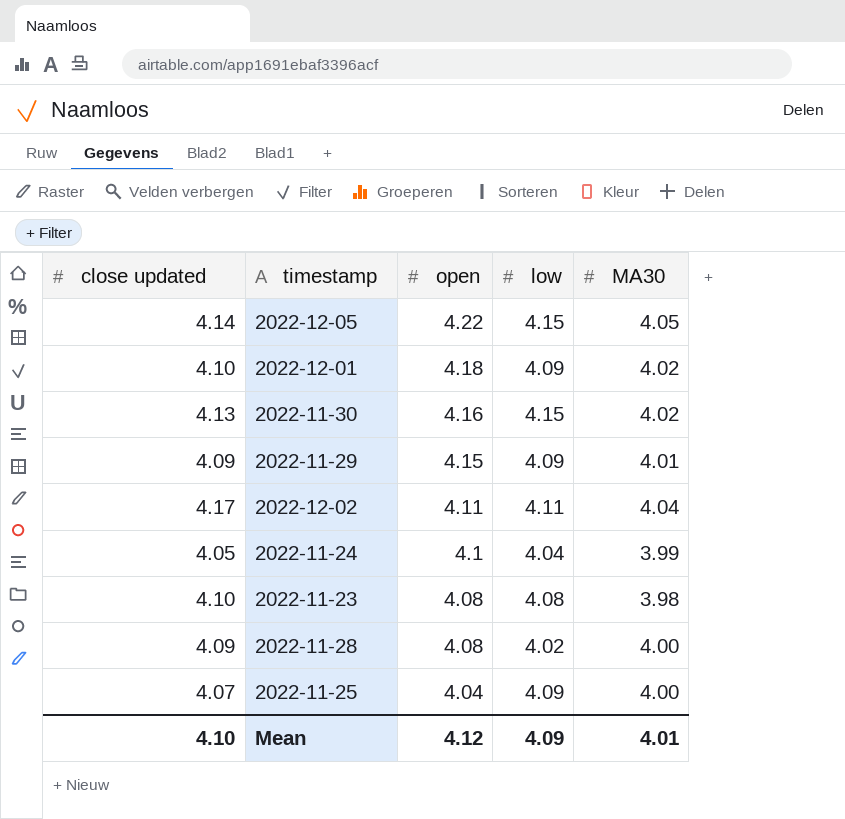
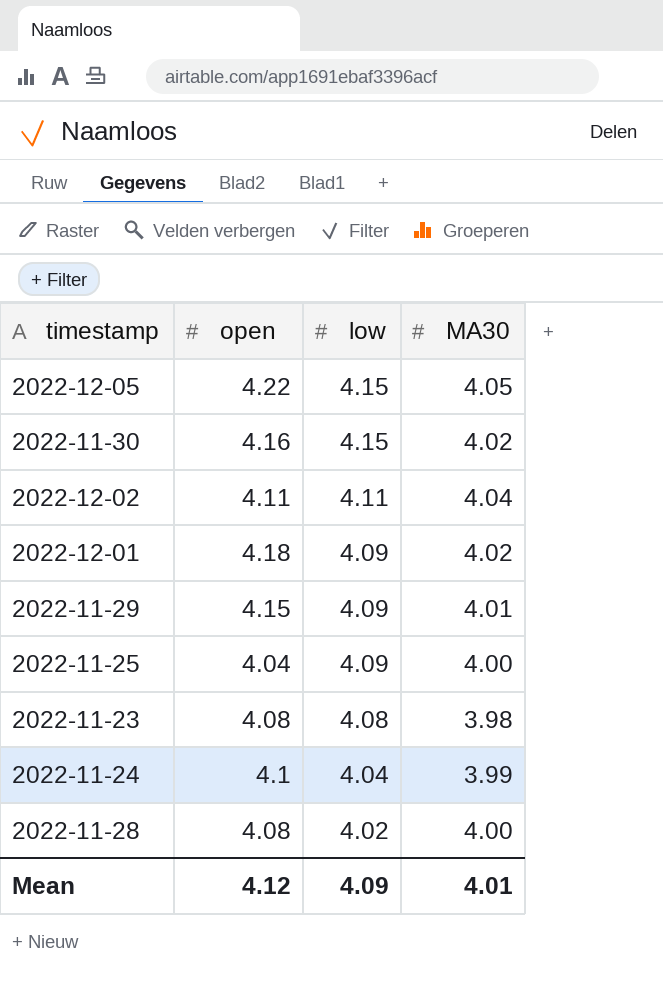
row order: open descending -> low descending
column close updated | position: 1 -> none

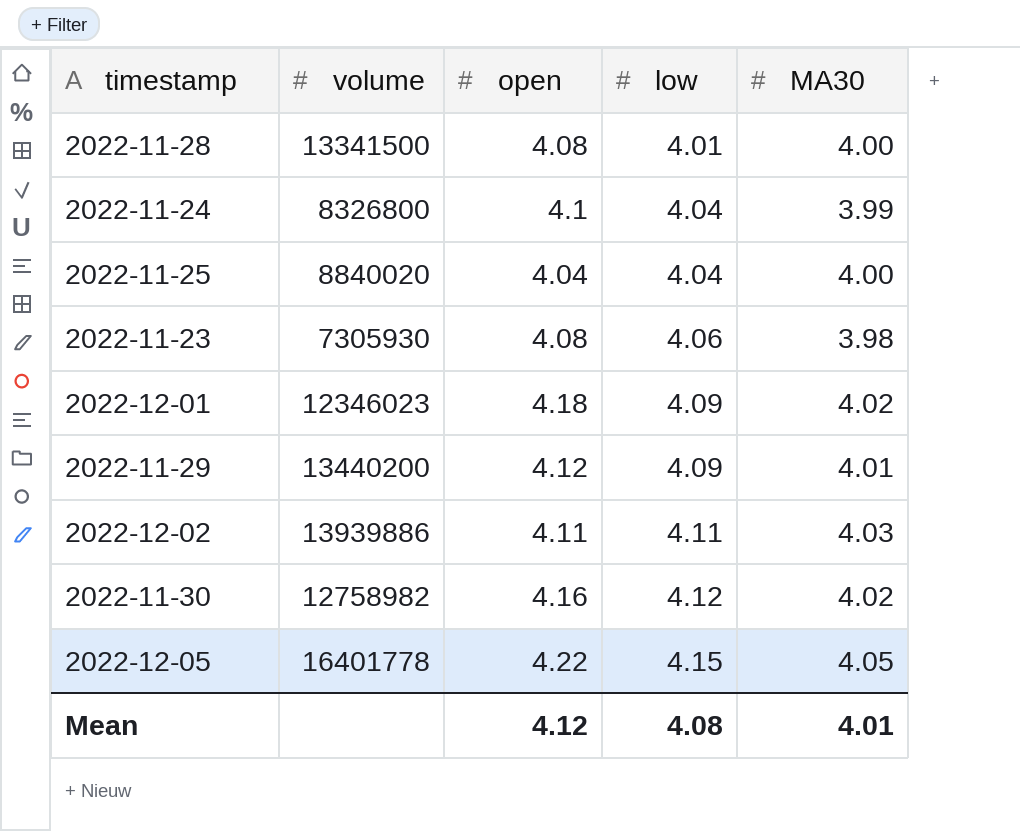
row order: low descending -> low ascending
column volume | position: none -> 2
2022-11-28 | low: 4.02 -> 4.01
2022-11-25 | low: 4.09 -> 4.04
2022-11-23 | low: 4.08 -> 4.06
2022-11-29 | open: 4.15 -> 4.12
2022-12-02 | MA30: 4.04 -> 4.03
2022-11-30 | low: 4.15 -> 4.12
Mean | low: 4.09 -> 4.08

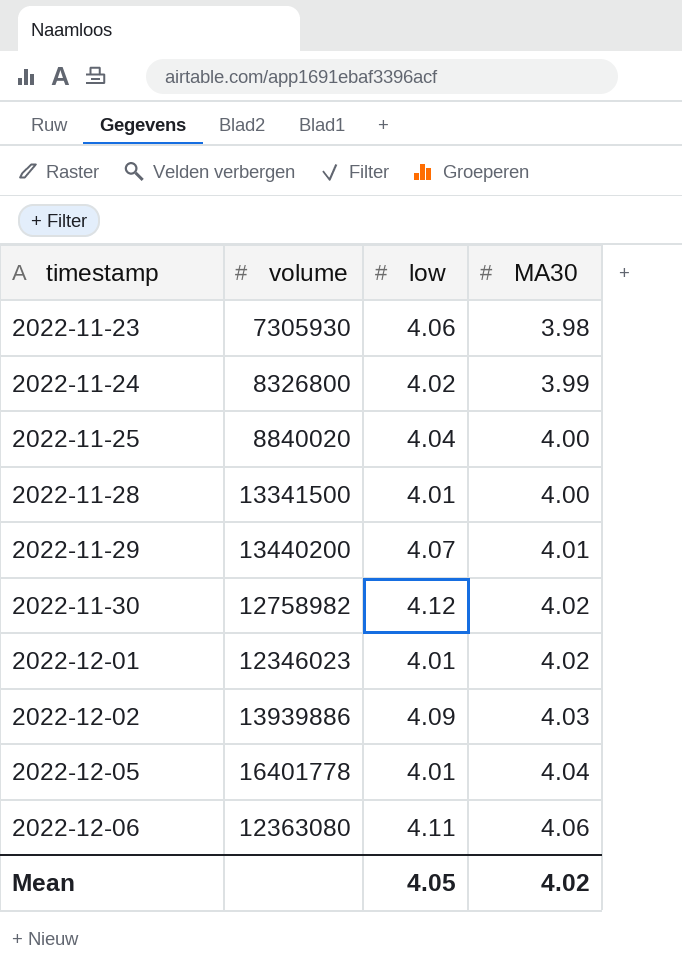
row order: low ascending -> timestamp ascending
column open | position: 3 -> none
2022-11-24 | low: 4.04 -> 4.02
2022-11-29 | low: 4.09 -> 4.07
2022-12-01 | low: 4.09 -> 4.01
2022-12-02 | low: 4.11 -> 4.09
2022-12-05 | low: 4.15 -> 4.01
2022-12-05 | MA30: 4.05 -> 4.04
row 2022-12-06: none -> 12363080 | 4.11 | 4.06
Mean | low: 4.08 -> 4.05
Mean | MA30: 4.01 -> 4.02

